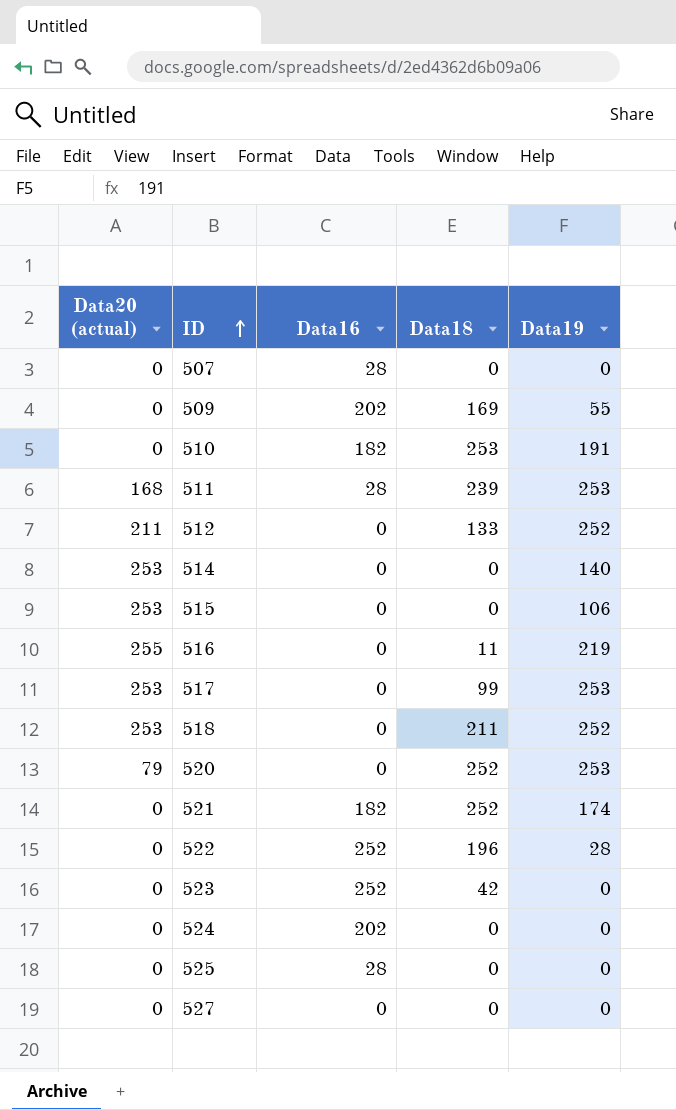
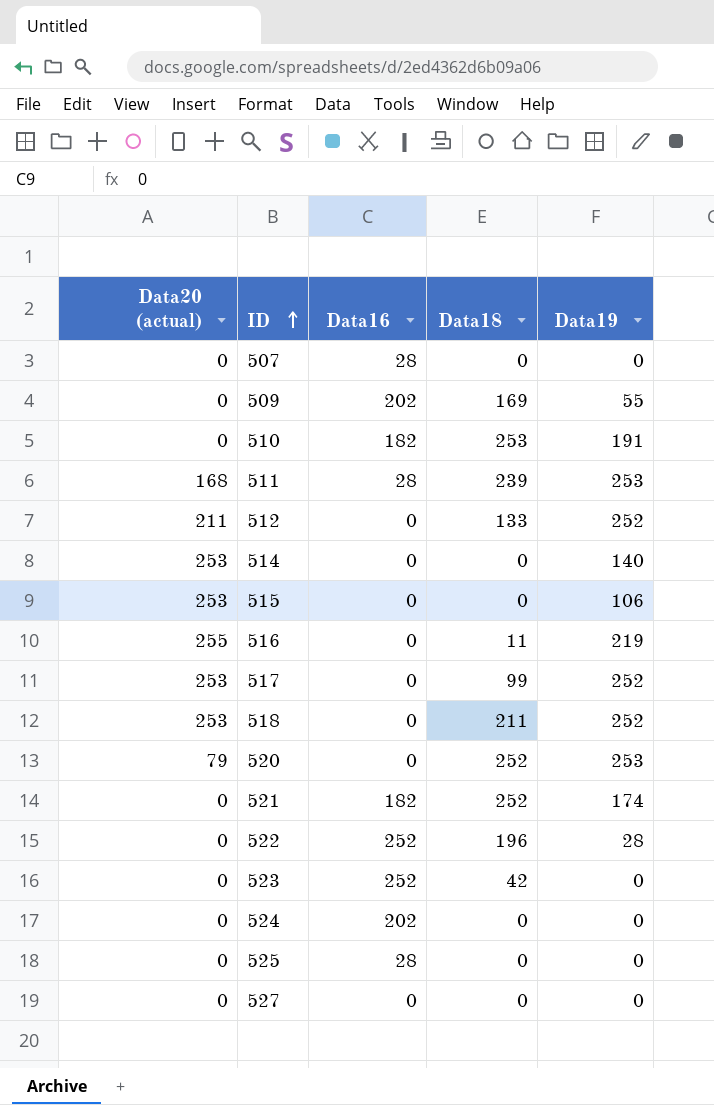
517 | Data19: 253 -> 252

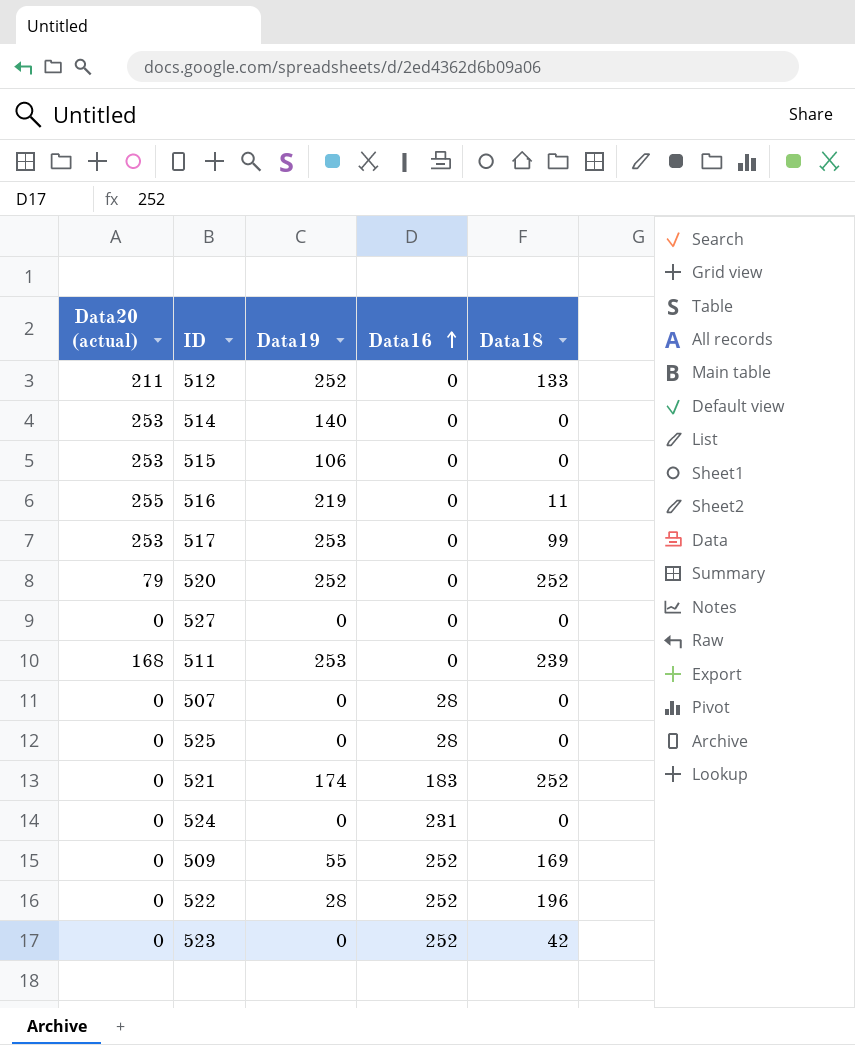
row order: ID ascending -> Data16 ascending
column Data19 | position: 5 -> 3
row 510: 0 | 182 | 253 | 191 -> none
row 518: 253 | 0 | 211 | 252 -> none
517 | Data19: 252 -> 253
520 | Data19: 253 -> 252
511 | Data16: 28 -> 0
521 | Data16: 182 -> 183
524 | Data16: 202 -> 231
509 | Data16: 202 -> 252

